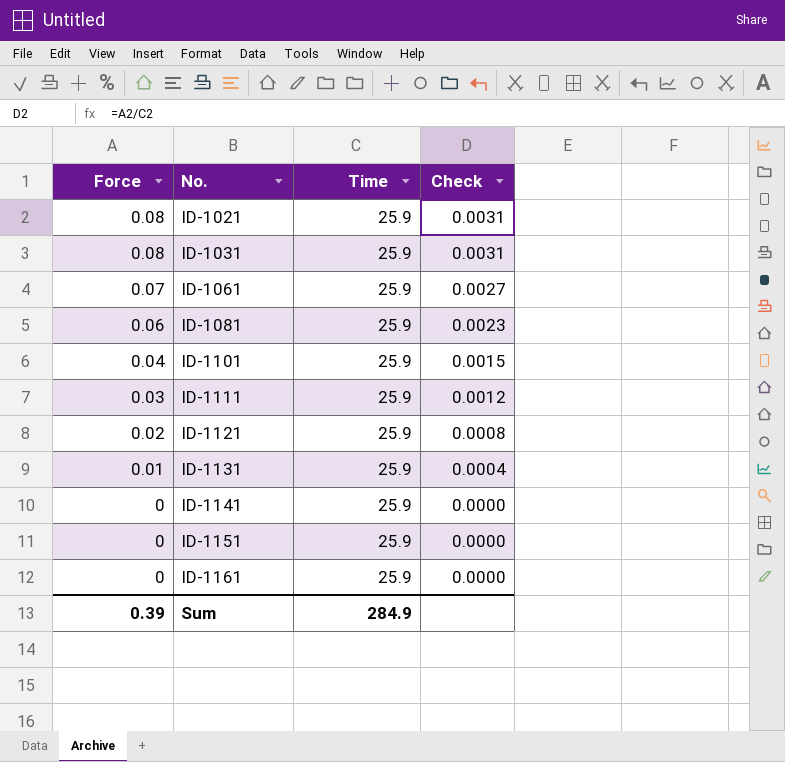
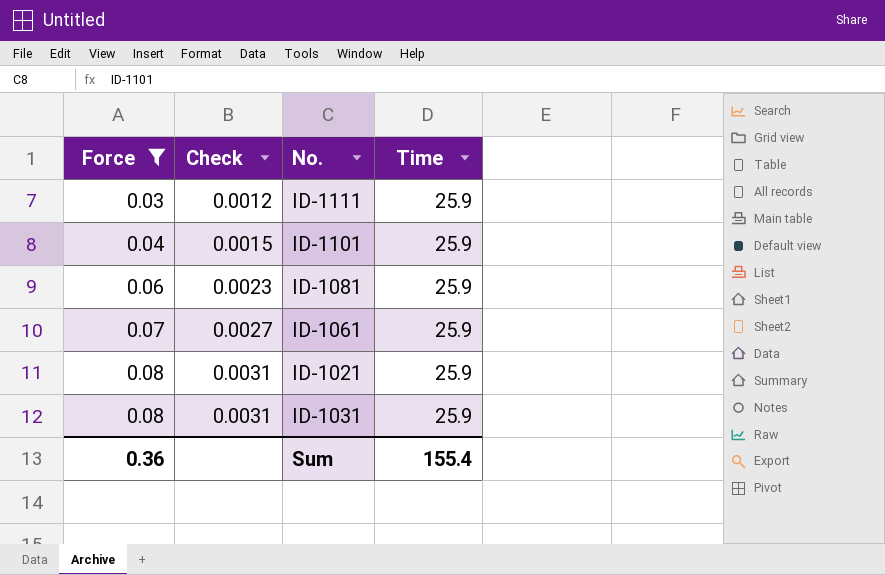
filter: none -> Force >= 0.03
row order: Force descending -> Force ascending
column Check | position: 4 -> 2
Sum | Force: 0.39 -> 0.36
Sum | Time: 284.9 -> 155.4

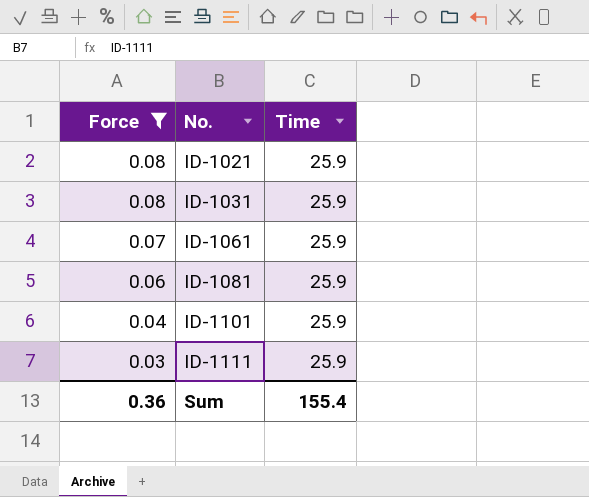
row order: Force ascending -> Force descending
column Check | formula: [Force] / [Time] -> none

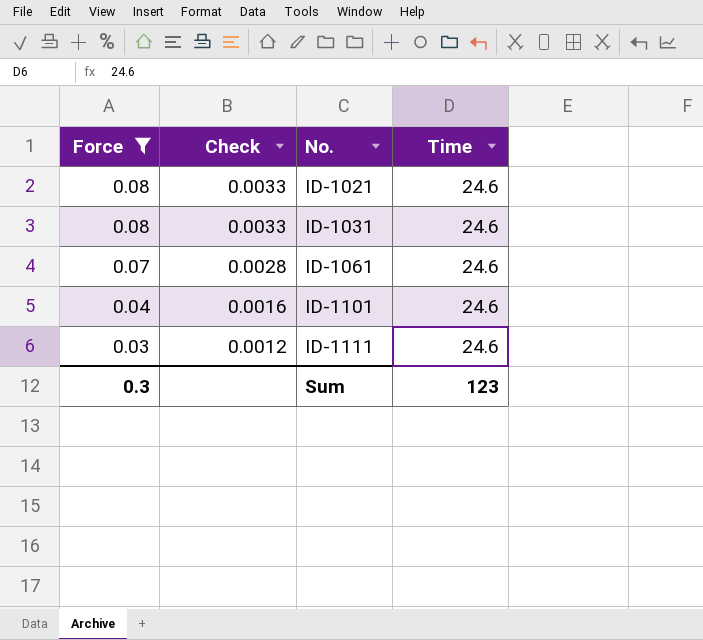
column Check | formula: none -> [Force] / [Time]
row ID-1081: 0.06 | 25.9 -> none
ID-1021 | Time: 25.9 -> 24.6
ID-1031 | Time: 25.9 -> 24.6
ID-1061 | Time: 25.9 -> 24.6
ID-1101 | Time: 25.9 -> 24.6
ID-1111 | Time: 25.9 -> 24.6
Sum | Force: 0.36 -> 0.3
Sum | Time: 155.4 -> 123

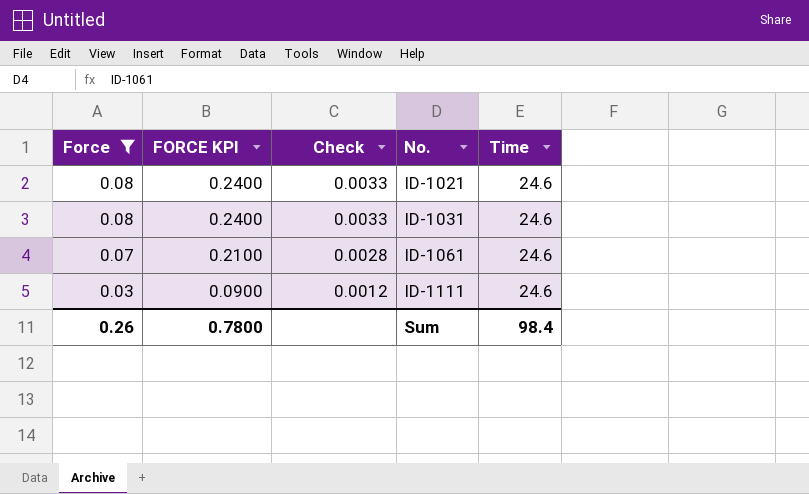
column FORCE KPI | formula: none -> [Force] * 3
row ID-1101: 0.04 | 0.0016 | 24.6 -> none
Sum | Force: 0.3 -> 0.26
Sum | Time: 123 -> 98.4

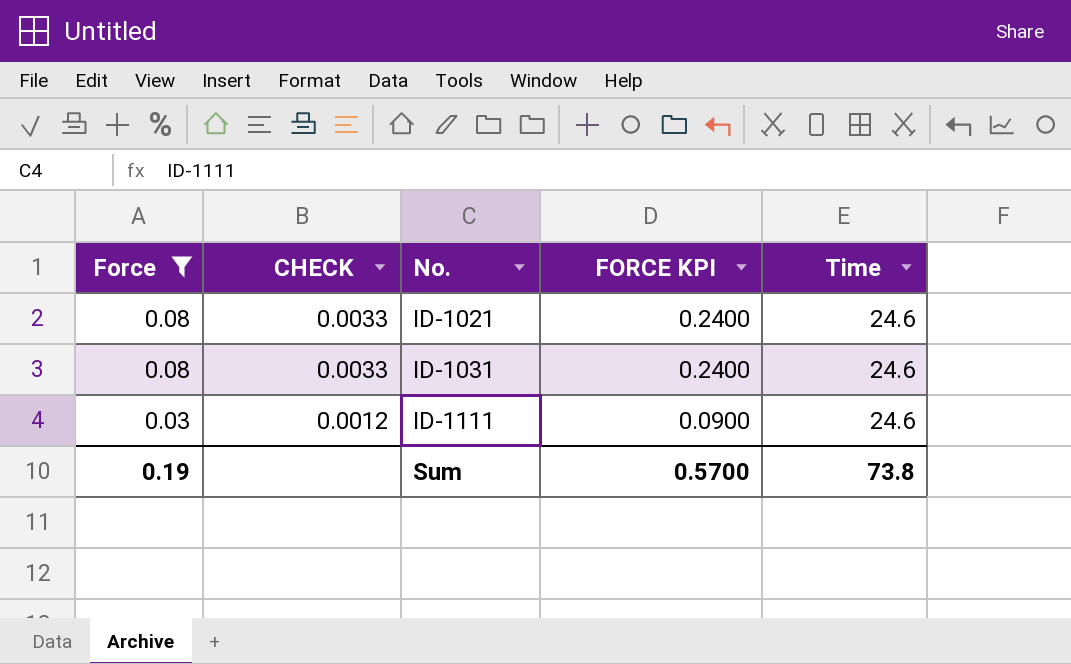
column name: Check -> CHECK
column FORCE KPI | position: 2 -> 4
row ID-1061: 0.07 | 0.2100 | 0.0028 | 24.6 -> none
Sum | Force: 0.26 -> 0.19
Sum | FORCE KPI: 0.7800 -> 0.5700
Sum | Time: 98.4 -> 73.8

